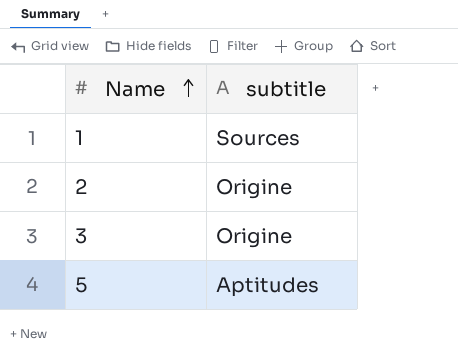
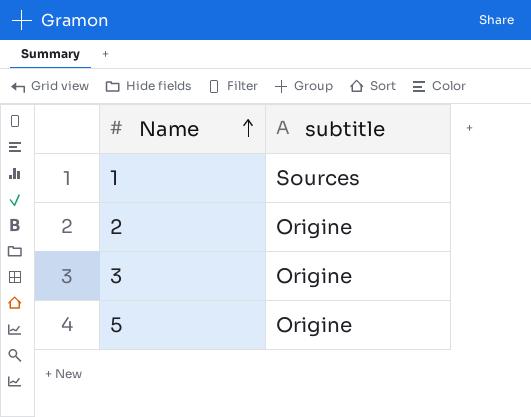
5 | subtitle: Aptitudes -> Origine

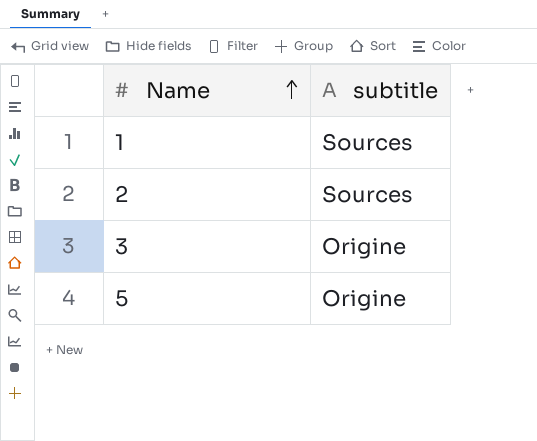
2 | subtitle: Origine -> Sources

